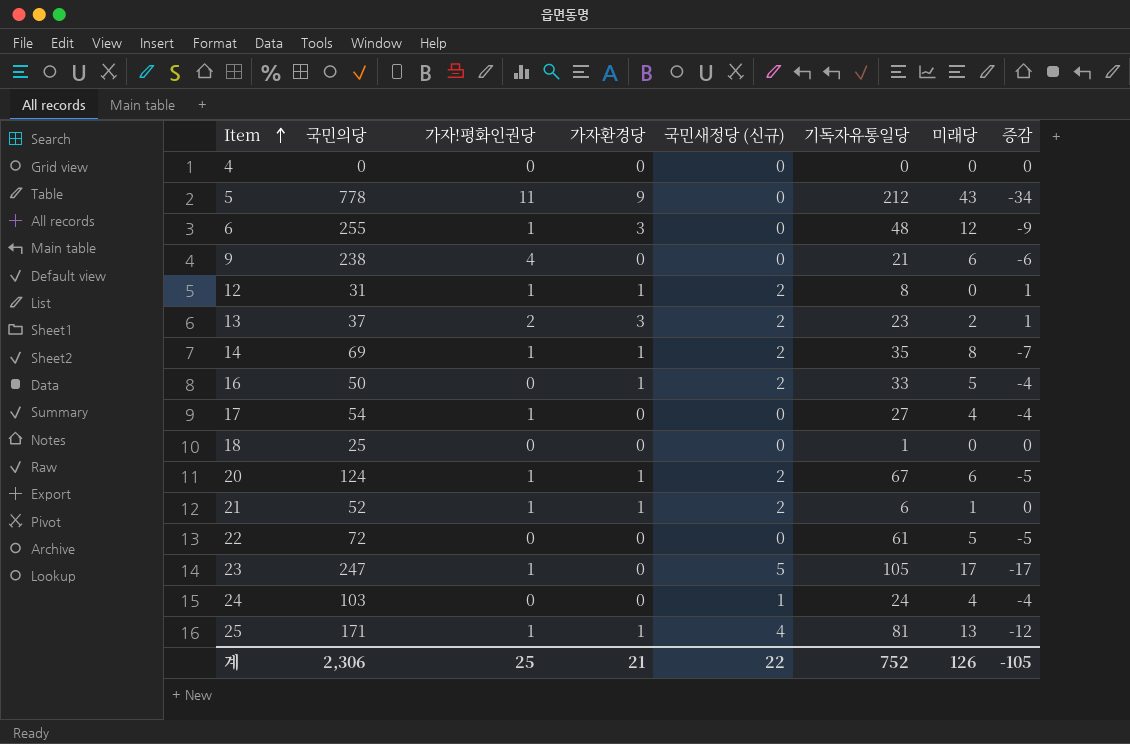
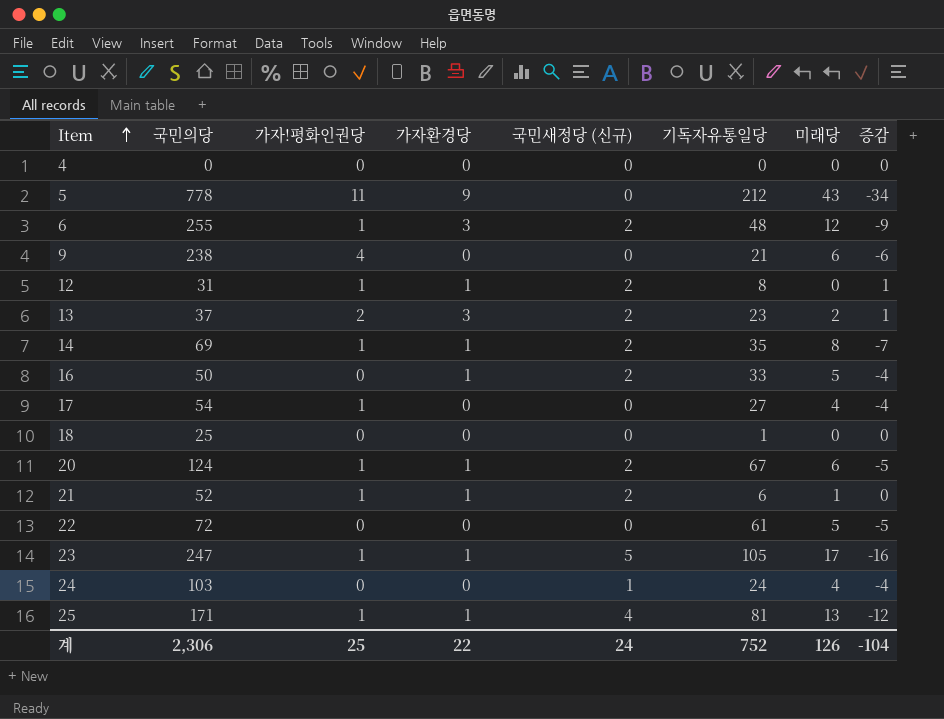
6 | 국민새정당 (신규): 0 -> 2
23 | 가자환경당: 0 -> 1
23 | 증감: -17 -> -16
계 | 가자환경당: 21 -> 22
계 | 국민새정당 (신규): 22 -> 24
계 | 증감: -105 -> -104

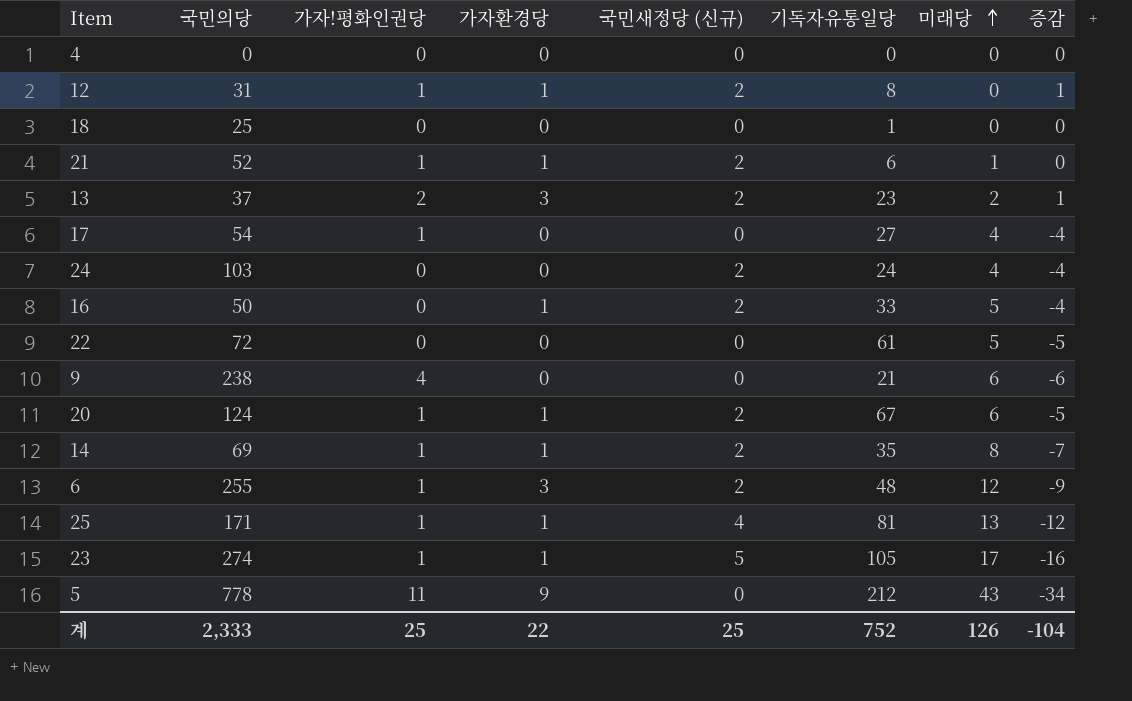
row order: Item ascending -> 미래당 ascending
24 | 국민새정당 (신규): 1 -> 2
23 | 국민의당: 247 -> 274
계 | 국민의당: 2,306 -> 2,333
계 | 국민새정당 (신규): 24 -> 25

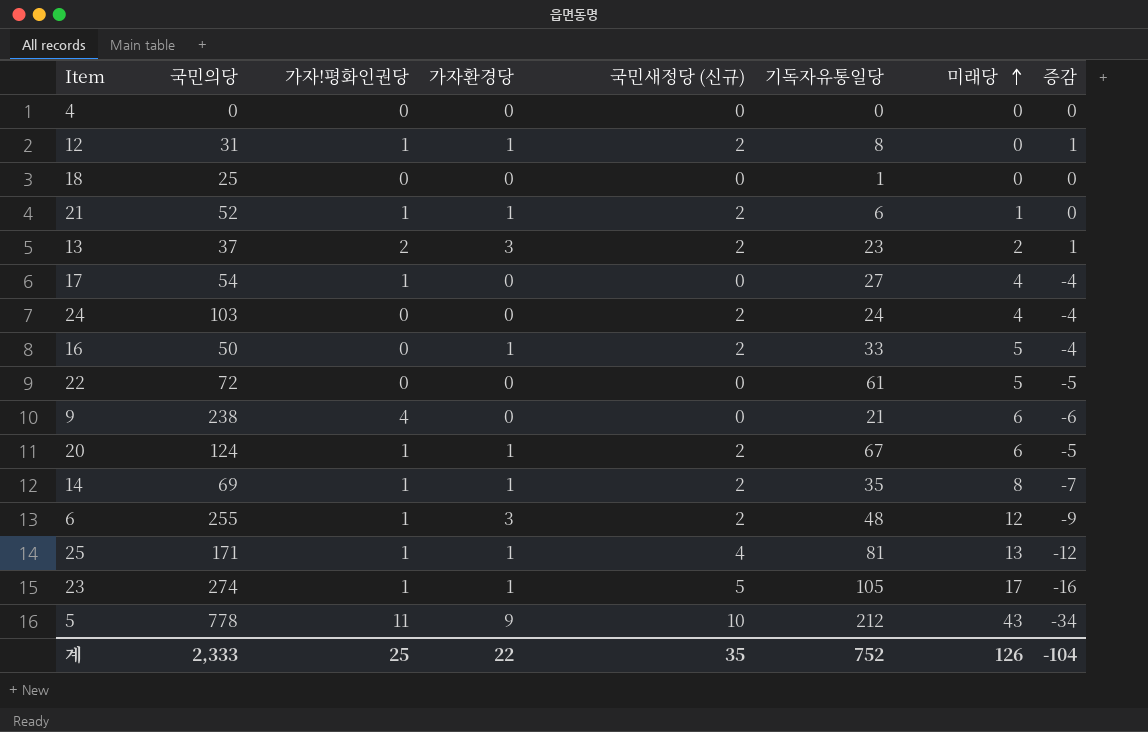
5 | 국민새정당 (신규): 0 -> 10
계 | 국민새정당 (신규): 25 -> 35

